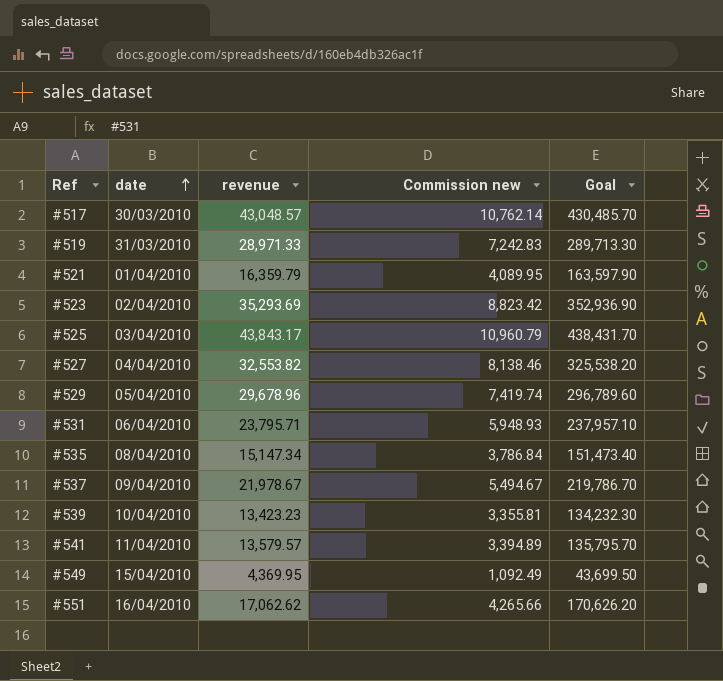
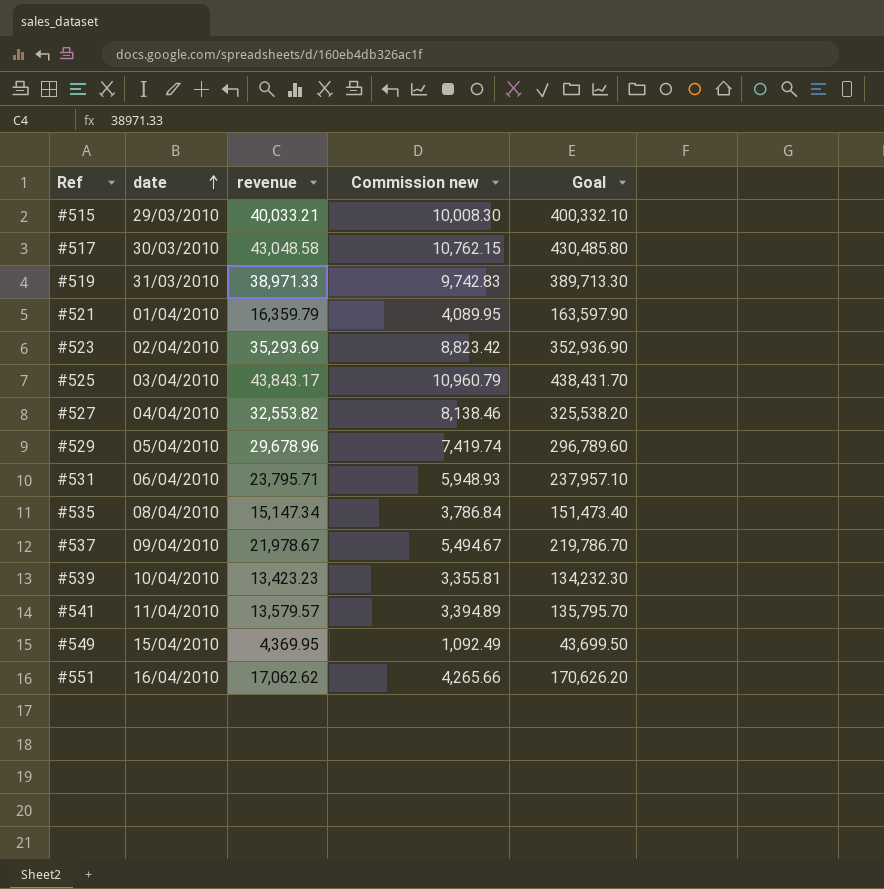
row #515: none -> 29/03/2010 | 40,033.21 | 10,008.30 | 400,332.10
#517 | revenue: 43,048.57 -> 43,048.58
#517 | Commission new: 10,762.14 -> 10,762.15
#517 | Goal: 430,485.70 -> 430,485.80
#519 | revenue: 28,971.33 -> 38,971.33
#519 | Commission new: 7,242.83 -> 9,742.83
#519 | Goal: 289,713.30 -> 389,713.30

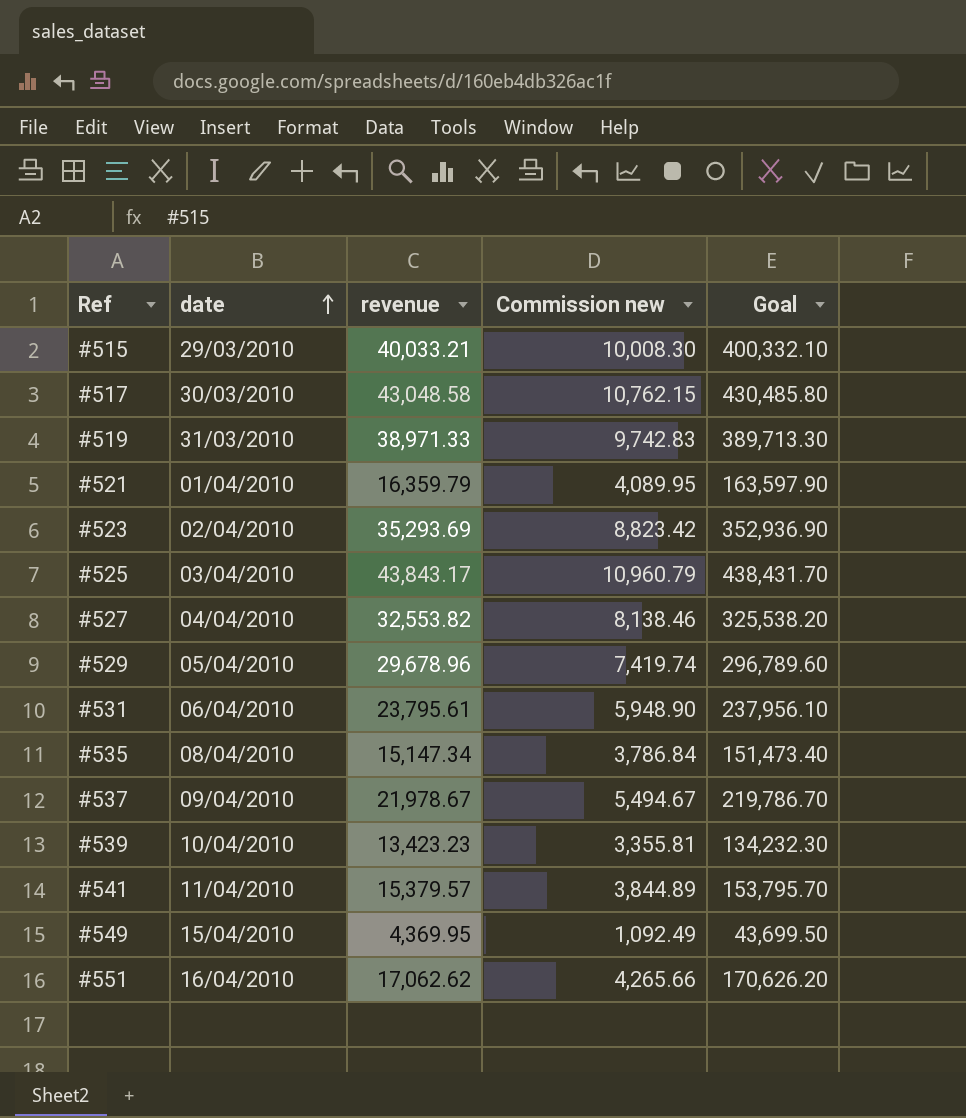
#531 | revenue: 23,795.71 -> 23,795.61
#531 | Commission new: 5,948.93 -> 5,948.90
#531 | Goal: 237,957.10 -> 237,956.10
#541 | revenue: 13,579.57 -> 15,379.57
#541 | Commission new: 3,394.89 -> 3,844.89
#541 | Goal: 135,795.70 -> 153,795.70

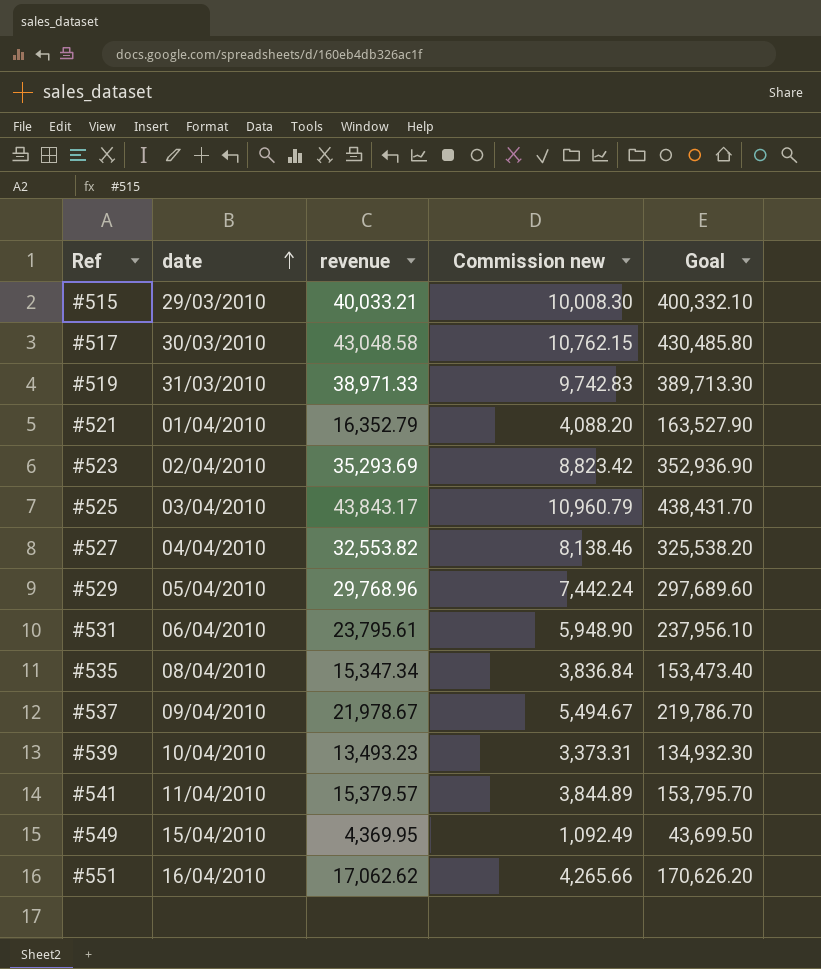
#521 | revenue: 16,359.79 -> 16,352.79
#521 | Commission new: 4,089.95 -> 4,088.20
#521 | Goal: 163,597.90 -> 163,527.90
#529 | revenue: 29,678.96 -> 29,768.96
#529 | Commission new: 7,419.74 -> 7,442.24
#529 | Goal: 296,789.60 -> 297,689.60
#535 | revenue: 15,147.34 -> 15,347.34
#535 | Commission new: 3,786.84 -> 3,836.84
#535 | Goal: 151,473.40 -> 153,473.40
#539 | revenue: 13,423.23 -> 13,493.23
#539 | Commission new: 3,355.81 -> 3,373.31
#539 | Goal: 134,232.30 -> 134,932.30

